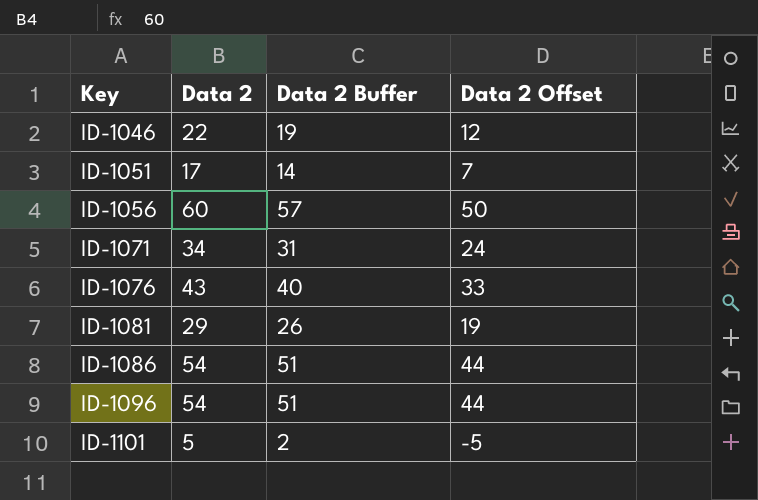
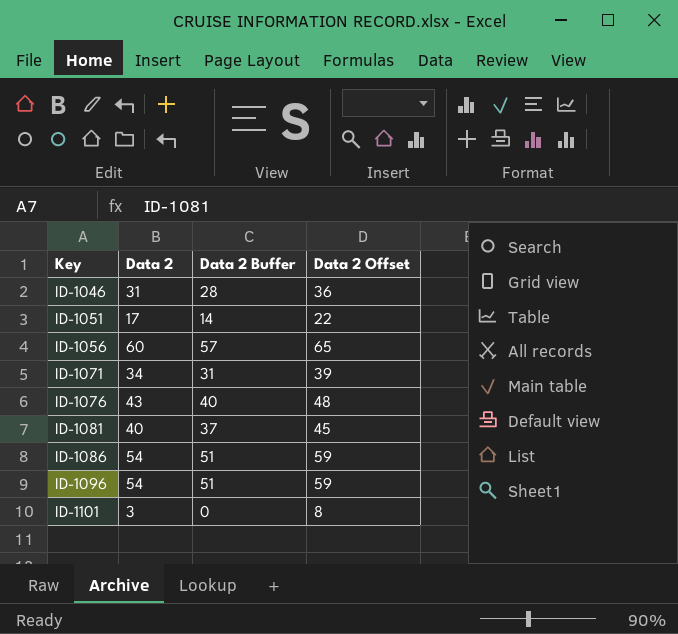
column Data 2 Offset | formula: [Data 2] - 10 -> [Data 2] + 5
ID-1046 | Data 2: 22 -> 31
ID-1046 | Data 2 Buffer: 19 -> 28
ID-1081 | Data 2: 29 -> 40
ID-1081 | Data 2 Buffer: 26 -> 37
ID-1101 | Data 2: 5 -> 3
ID-1101 | Data 2 Buffer: 2 -> 0

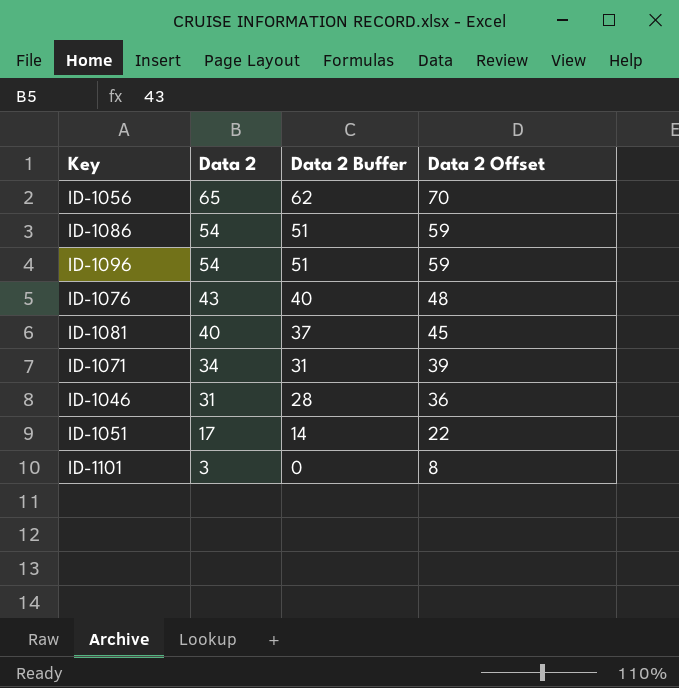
row order: Key ascending -> Data 2 descending
ID-1056 | Data 2: 60 -> 65
ID-1056 | Data 2 Buffer: 57 -> 62
ID-1056 | Data 2 Offset: 65 -> 70

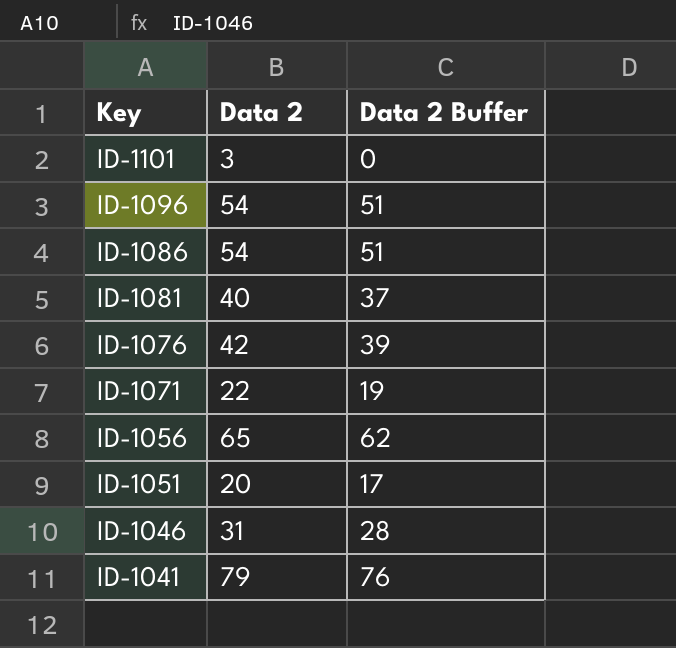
row order: Data 2 descending -> Key descending
column Data 2 Offset | formula: [Data 2] + 5 -> none
ID-1076 | Data 2: 43 -> 42
ID-1076 | Data 2 Buffer: 40 -> 39
ID-1071 | Data 2: 34 -> 22
ID-1071 | Data 2 Buffer: 31 -> 19
ID-1051 | Data 2: 17 -> 20
ID-1051 | Data 2 Buffer: 14 -> 17
row ID-1041: none -> 79 | 76

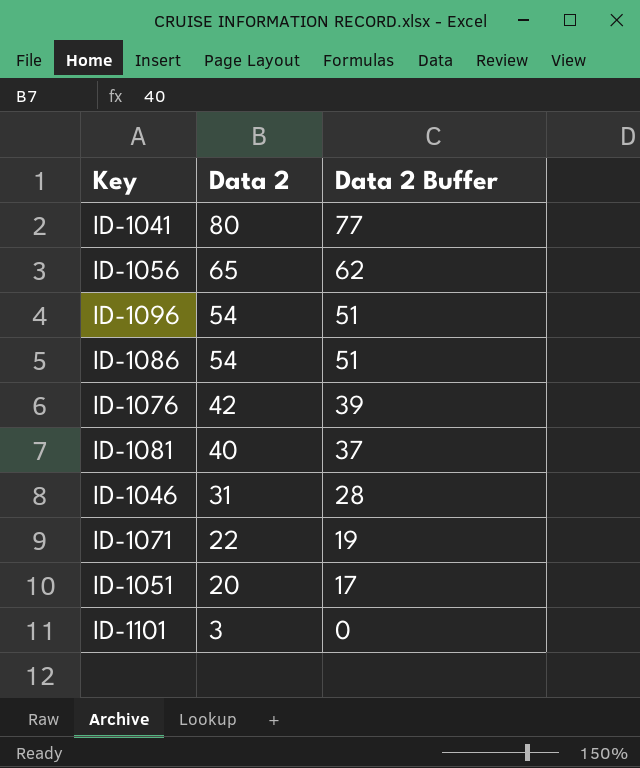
row order: Key descending -> Data 2 descending
ID-1041 | Data 2: 79 -> 80
ID-1041 | Data 2 Buffer: 76 -> 77

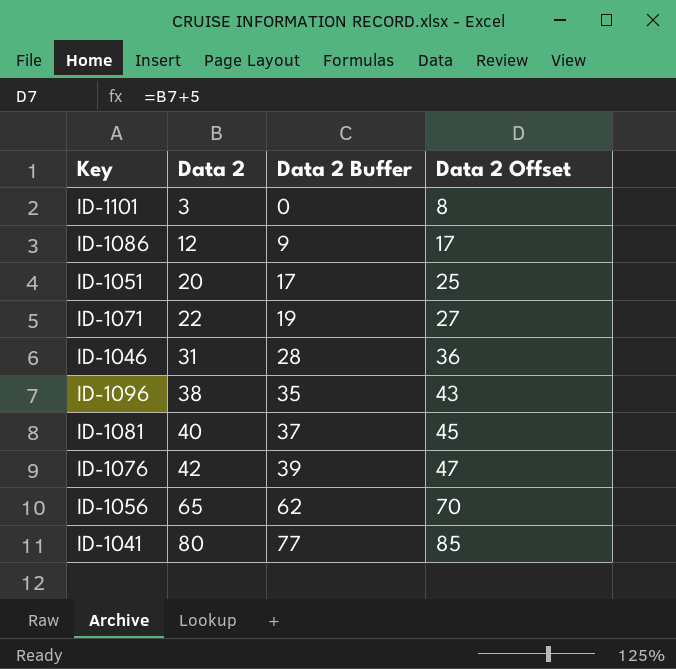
row order: Data 2 descending -> Data 2 ascending
column Data 2 Offset | formula: none -> [Data 2] + 5
ID-1086 | Data 2: 54 -> 12
ID-1086 | Data 2 Buffer: 51 -> 9
ID-1096 | Data 2: 54 -> 38
ID-1096 | Data 2 Buffer: 51 -> 35

